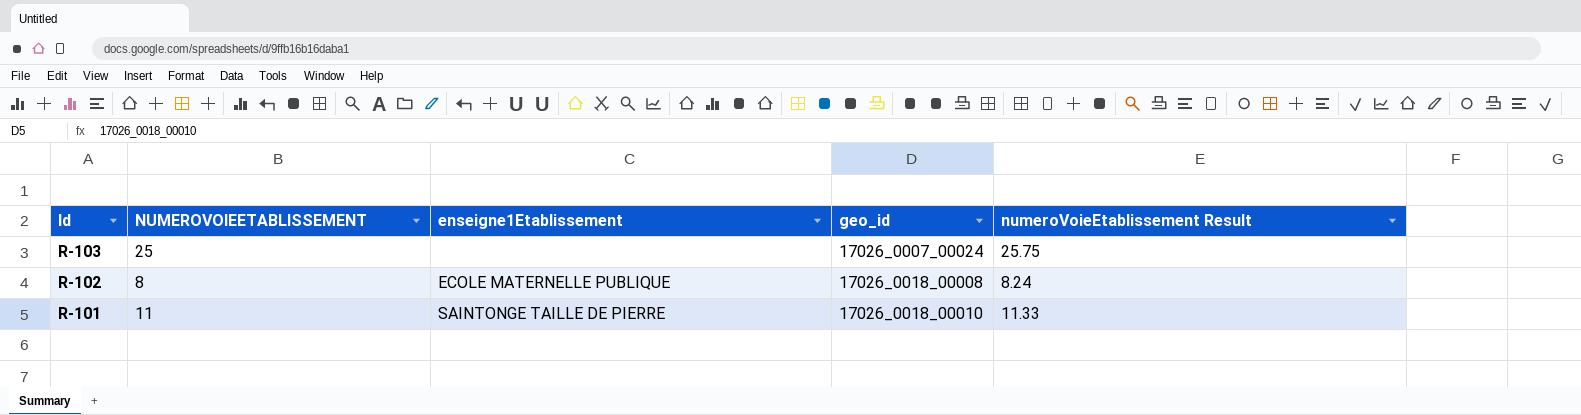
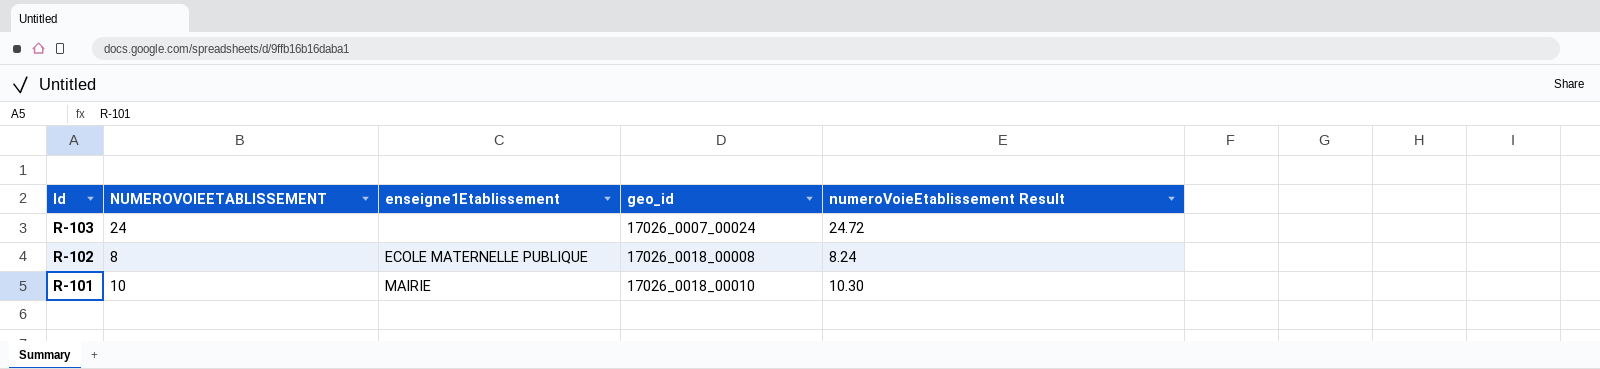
R-103 | NUMEROVOIEETABLISSEMENT: 25 -> 24
R-103 | numeroVoieEtablissement Result: 25.75 -> 24.72
R-101 | NUMEROVOIEETABLISSEMENT: 11 -> 10
R-101 | enseigne1Etablissement: SAINTONGE TAILLE DE PIERRE -> MAIRIE
R-101 | numeroVoieEtablissement Result: 11.33 -> 10.30

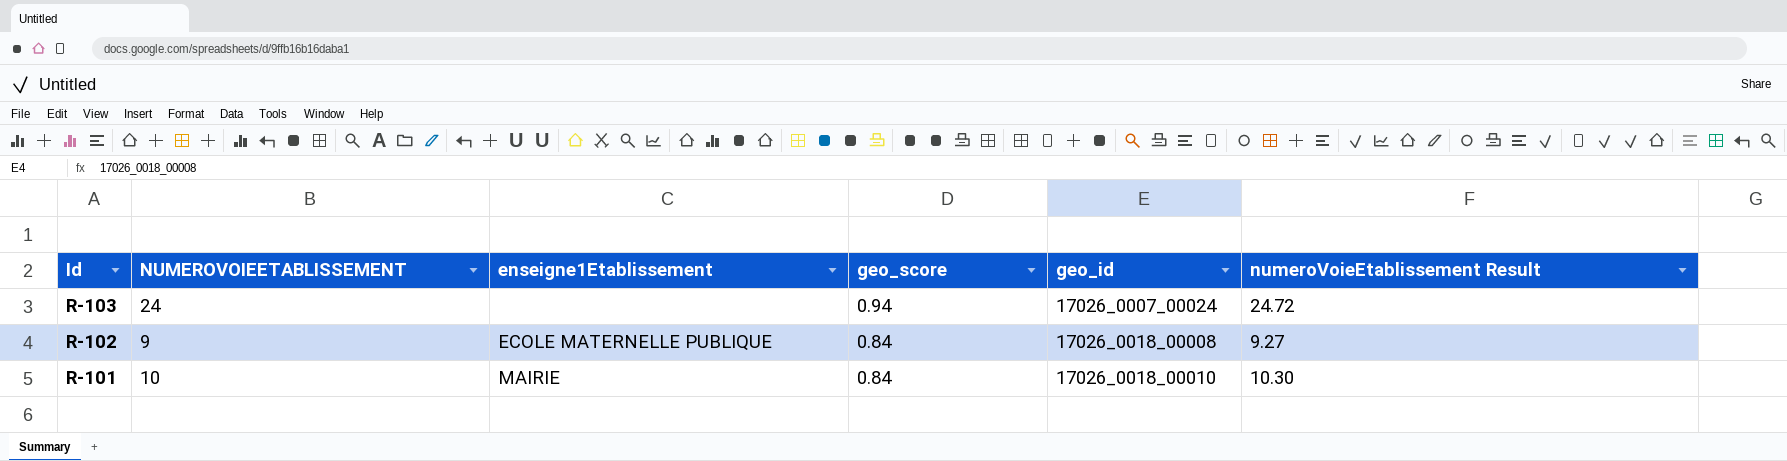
column geo_score | position: none -> 4
R-102 | NUMEROVOIEETABLISSEMENT: 8 -> 9
R-102 | numeroVoieEtablissement Result: 8.24 -> 9.27

